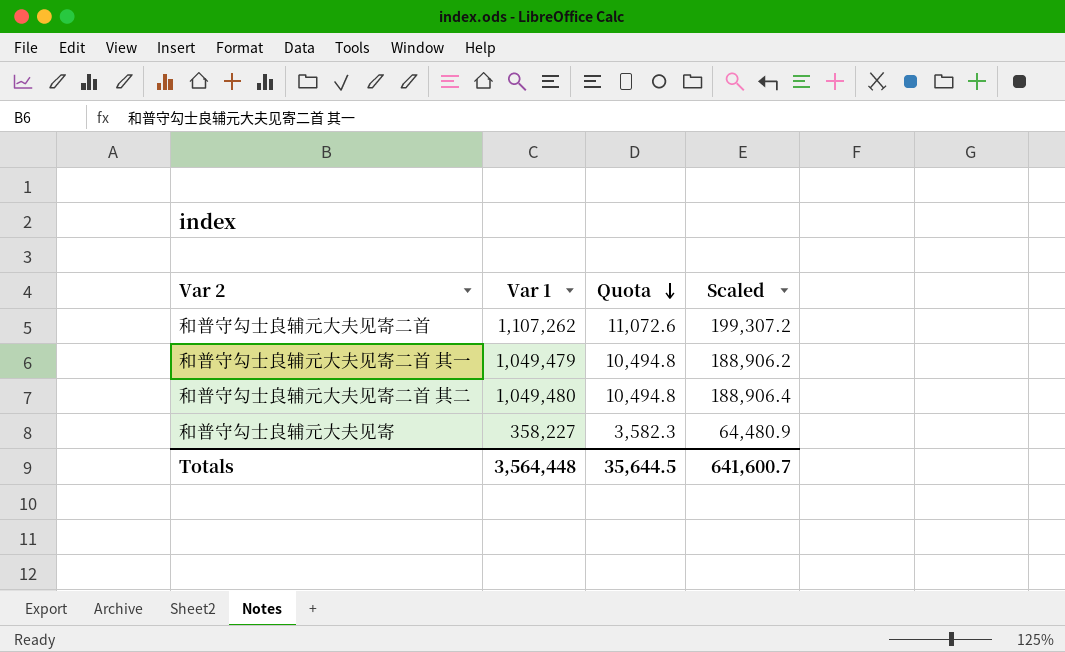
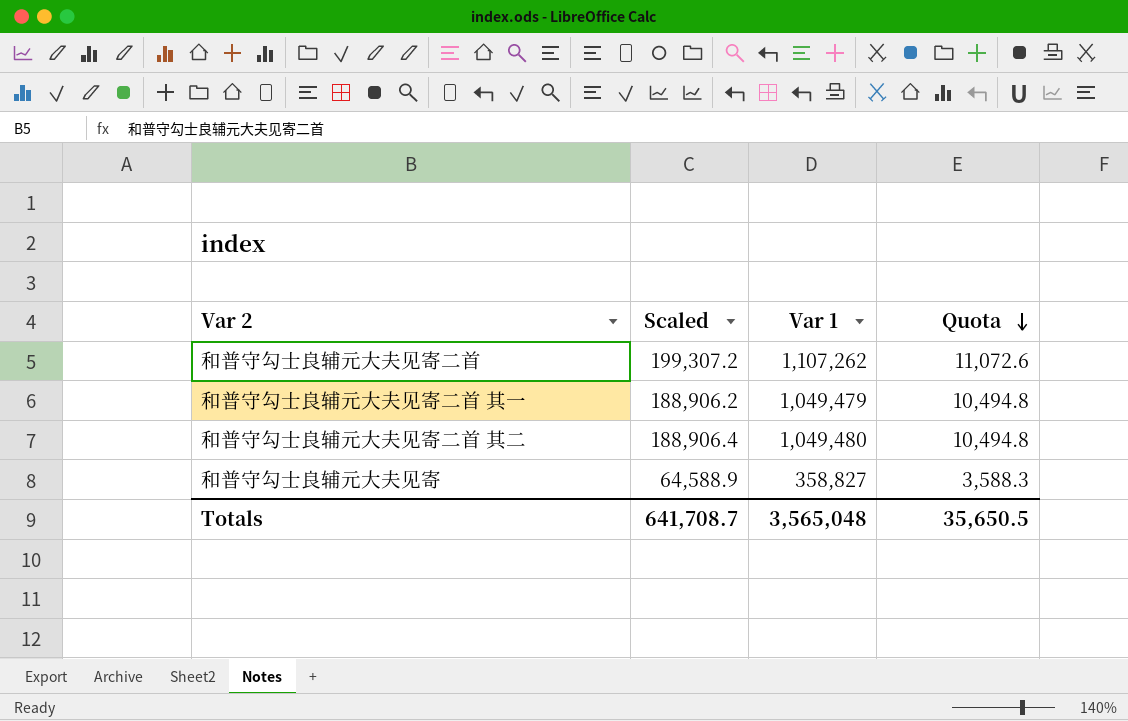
column Scaled | position: 4 -> 2
和普守勾士良辅元大夫见寄 | Scaled: 64,480.9 -> 64,588.9
和普守勾士良辅元大夫见寄 | Var 1: 358,227 -> 358,827
和普守勾士良辅元大夫见寄 | Quota: 3,582.3 -> 3,588.3
Totals | Scaled: 641,600.7 -> 641,708.7
Totals | Var 1: 3,564,448 -> 3,565,048
Totals | Quota: 35,644.5 -> 35,650.5

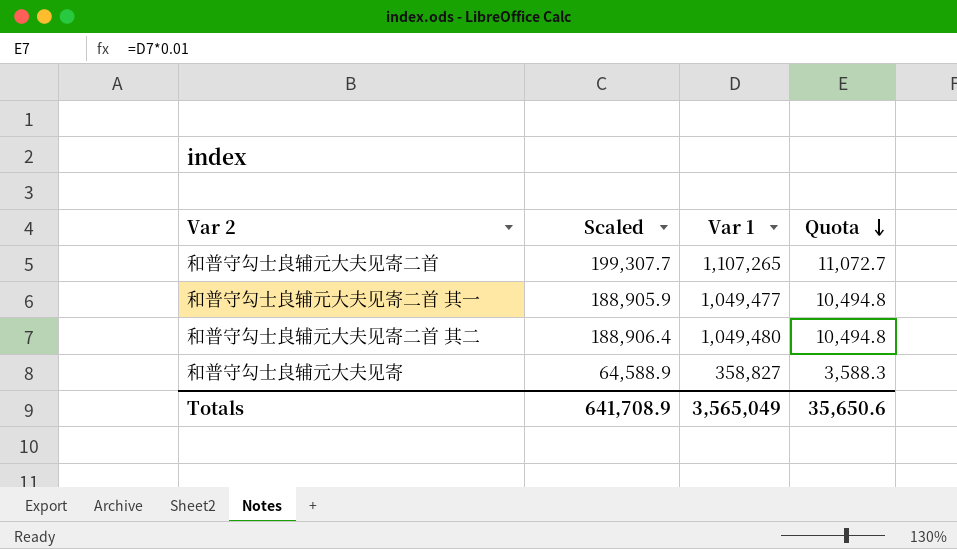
和普守勾士良辅元大夫见寄二首 | Scaled: 199,307.2 -> 199,307.7
和普守勾士良辅元大夫见寄二首 | Var 1: 1,107,262 -> 1,107,265
和普守勾士良辅元大夫见寄二首 | Quota: 11,072.6 -> 11,072.7
和普守勾士良辅元大夫见寄二首 其一 | Scaled: 188,906.2 -> 188,905.9
和普守勾士良辅元大夫见寄二首 其一 | Var 1: 1,049,479 -> 1,049,477
Totals | Scaled: 641,708.7 -> 641,708.9
Totals | Var 1: 3,565,048 -> 3,565,049
Totals | Quota: 35,650.5 -> 35,650.6

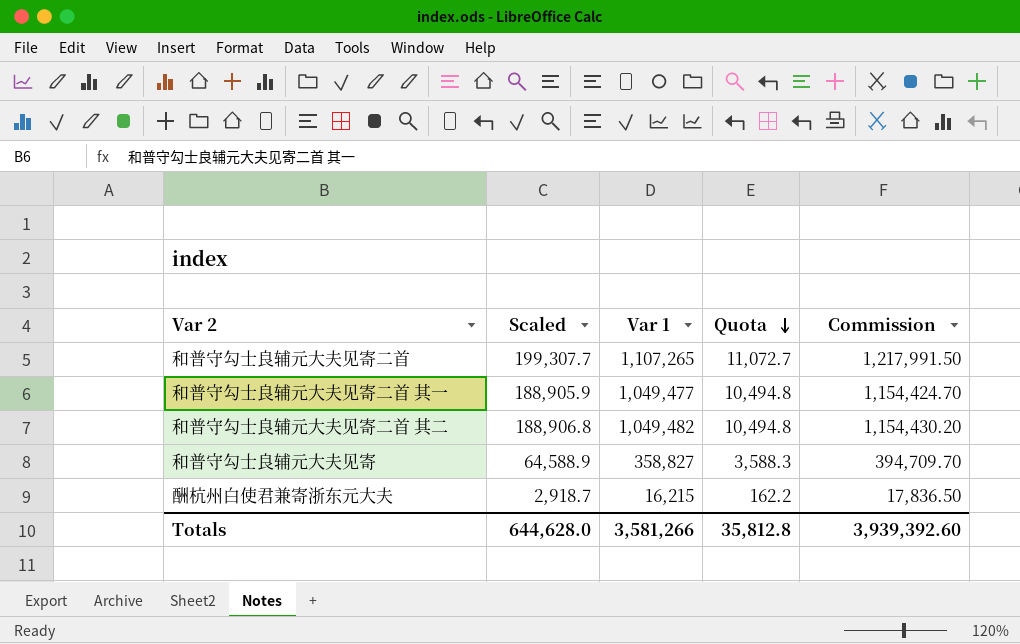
column Commission | formula: none -> [Var 1] * 1.1
和普守勾士良辅元大夫见寄二首 其二 | Scaled: 188,906.4 -> 188,906.8
和普守勾士良辅元大夫见寄二首 其二 | Var 1: 1,049,480 -> 1,049,482
row 酬杭州白使君兼寄浙东元大夫: none -> 2,918.7 | 16,215 | 162.2 | 17,836.50
Totals | Scaled: 641,708.9 -> 644,628.0
Totals | Var 1: 3,565,049 -> 3,581,266
Totals | Quota: 35,650.6 -> 35,812.8

